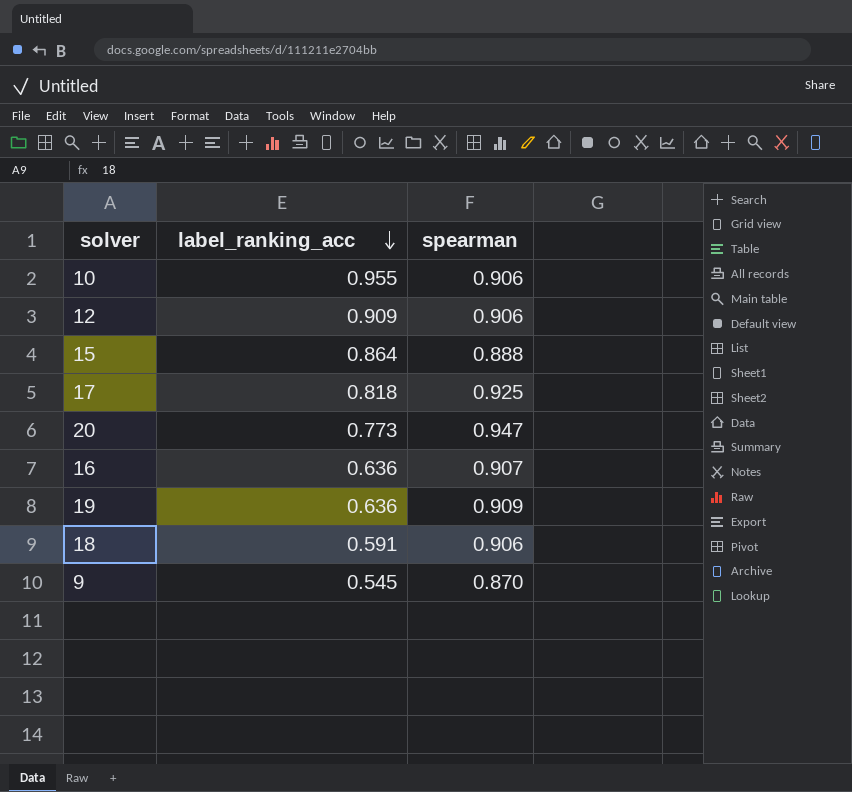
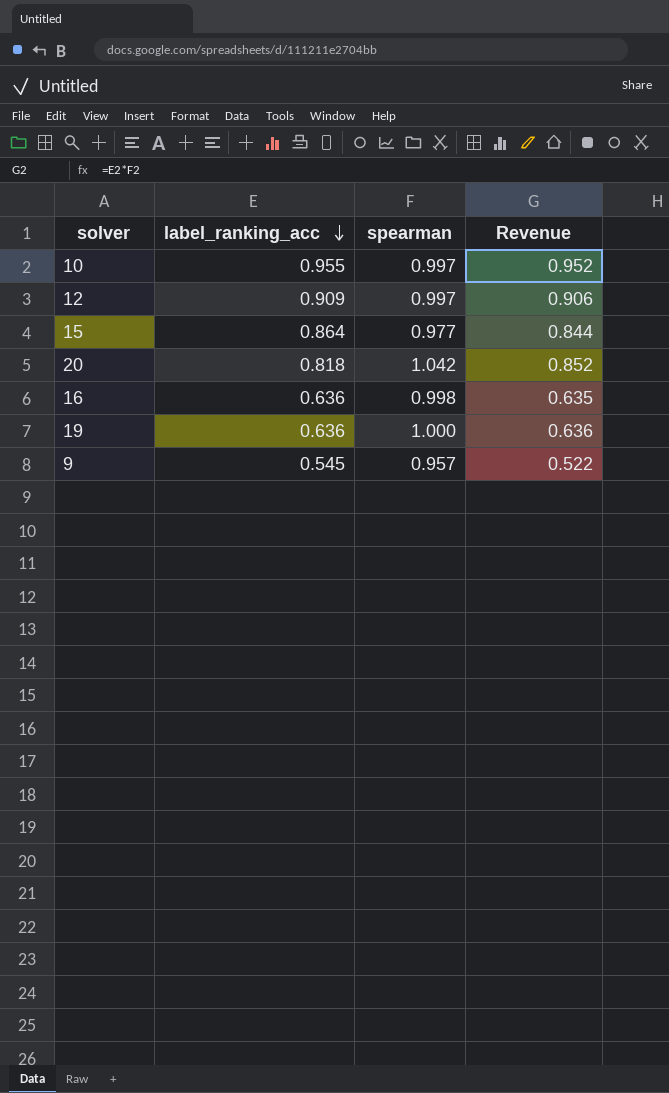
column Revenue | formula: none -> [label_ranking_acc] * [spearman]
row 17: 0.818 | 0.925 -> none
row 18: 0.591 | 0.906 -> none
10 | spearman: 0.906 -> 0.997
12 | spearman: 0.906 -> 0.997
15 | spearman: 0.888 -> 0.977
20 | label_ranking_acc: 0.773 -> 0.818
20 | spearman: 0.947 -> 1.042
16 | spearman: 0.907 -> 0.998
19 | spearman: 0.909 -> 1.000
9 | spearman: 0.870 -> 0.957

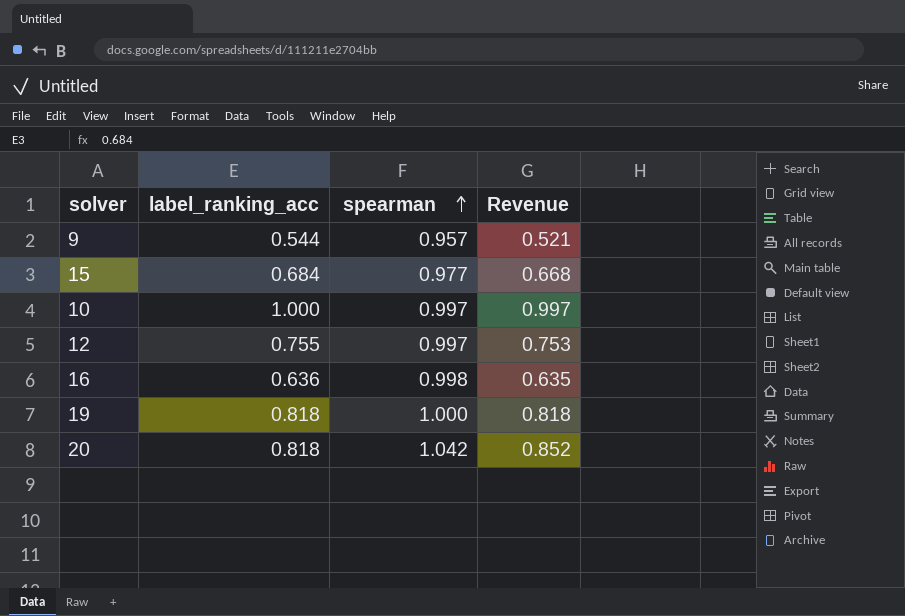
row order: label_ranking_acc descending -> spearman ascending
9 | label_ranking_acc: 0.545 -> 0.544
9 | Revenue: 0.522 -> 0.521
15 | label_ranking_acc: 0.864 -> 0.684
15 | Revenue: 0.844 -> 0.668
10 | label_ranking_acc: 0.955 -> 1.000
10 | Revenue: 0.952 -> 0.997
12 | label_ranking_acc: 0.909 -> 0.755
12 | Revenue: 0.906 -> 0.753
19 | label_ranking_acc: 0.636 -> 0.818
19 | Revenue: 0.636 -> 0.818

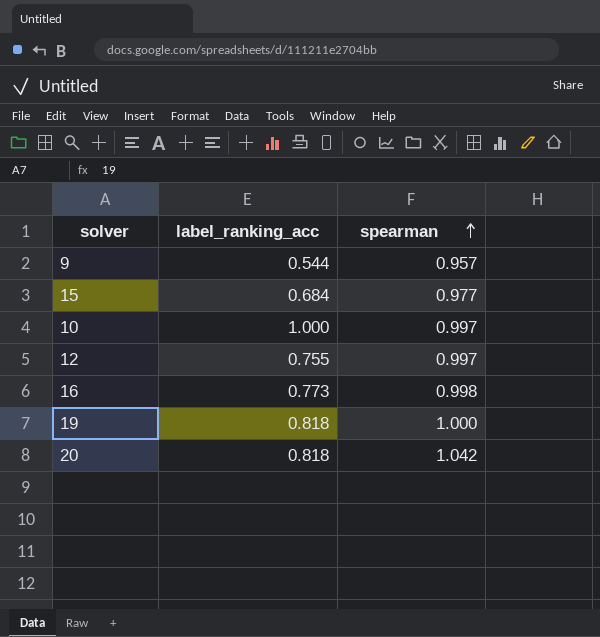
column Revenue | formula: [label_ranking_acc] * [spearman] -> none
16 | label_ranking_acc: 0.636 -> 0.773

